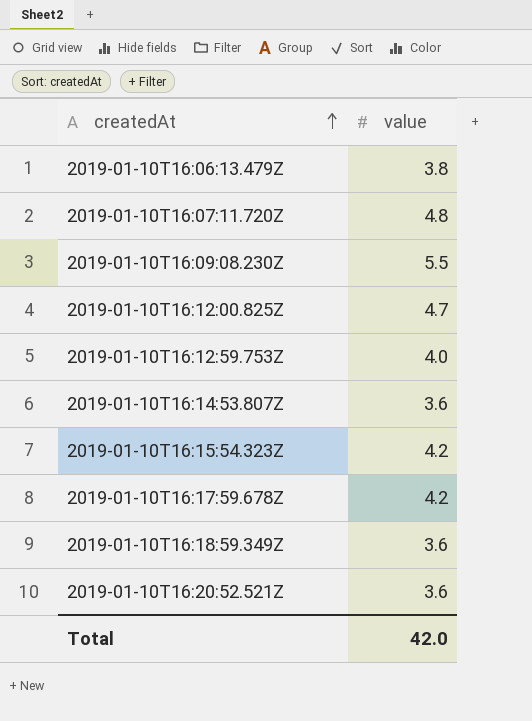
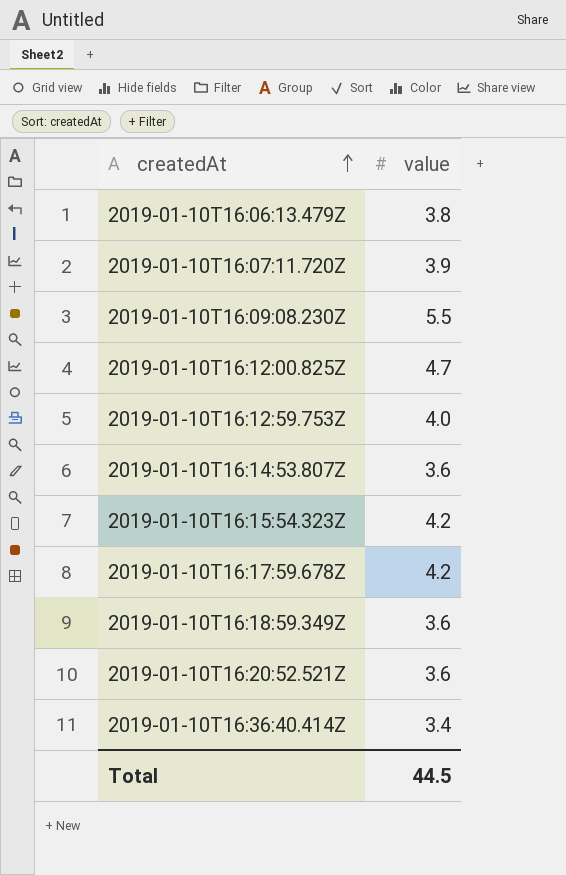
2019-01-10T16:07:11.720Z | value: 4.8 -> 3.9
row 2019-01-10T16:36:40.414Z: none -> 3.4
Total | value: 42.0 -> 44.5

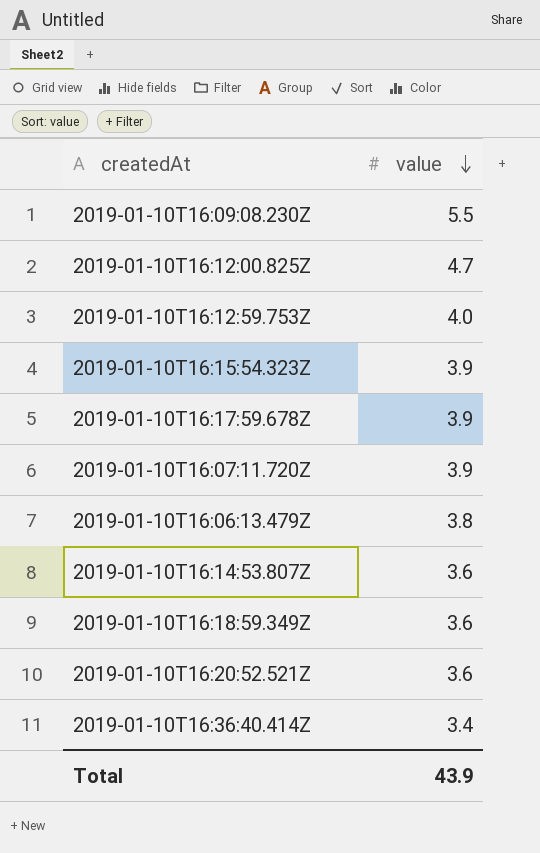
row order: createdAt ascending -> value descending
2019-01-10T16:15:54.323Z | value: 4.2 -> 3.9
2019-01-10T16:17:59.678Z | value: 4.2 -> 3.9
Total | value: 44.5 -> 43.9

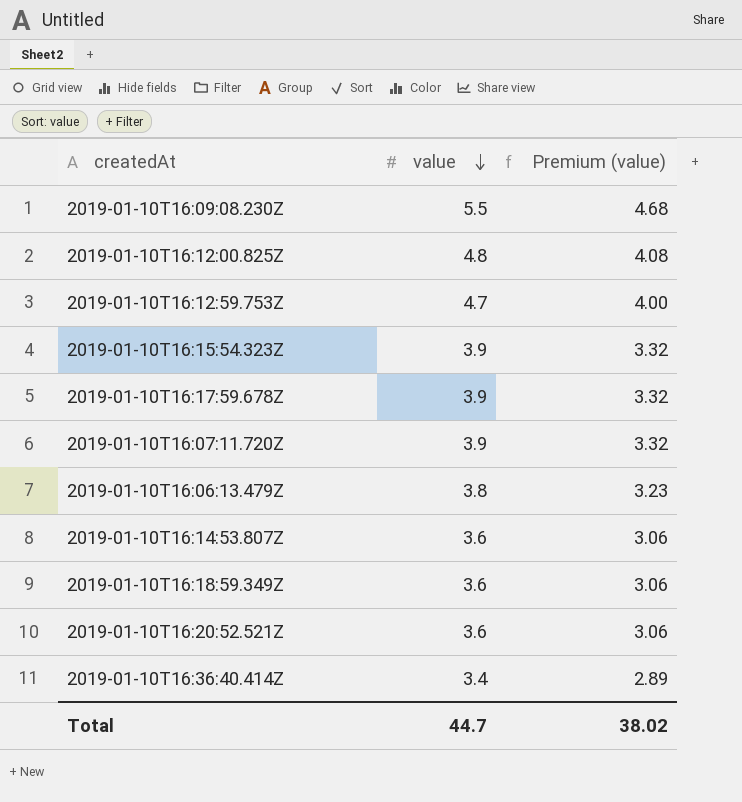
column Premium (value) | formula: none -> [value] * 0.85
2019-01-10T16:12:00.825Z | value: 4.7 -> 4.8
2019-01-10T16:12:59.753Z | value: 4.0 -> 4.7
Total | value: 43.9 -> 44.7

